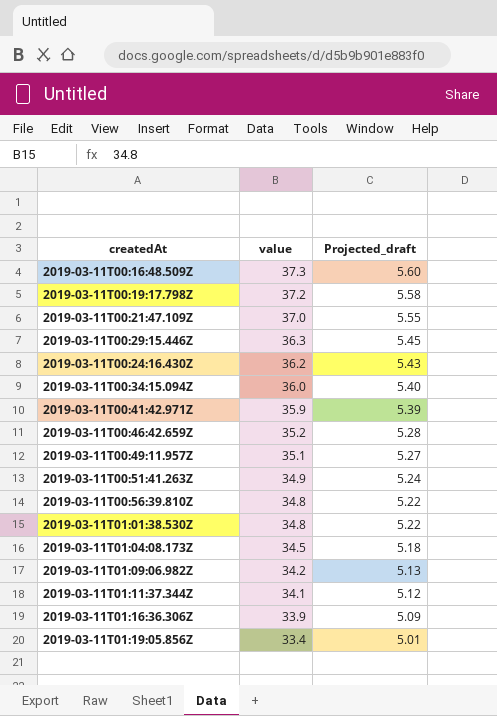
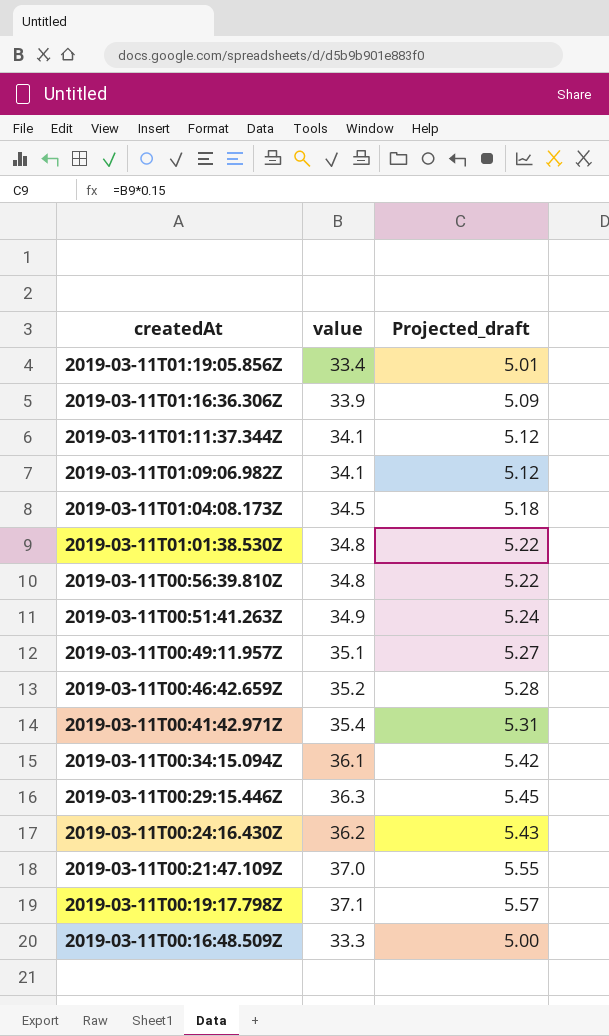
row order: value descending -> createdAt descending
2019-03-11T01:09:06.982Z | value: 34.2 -> 34.1
2019-03-11T01:09:06.982Z | Projected_draft: 5.13 -> 5.12
2019-03-11T00:41:42.971Z | value: 35.9 -> 35.4
2019-03-11T00:41:42.971Z | Projected_draft: 5.39 -> 5.31
2019-03-11T00:34:15.094Z | value: 36.0 -> 36.1
2019-03-11T00:34:15.094Z | Projected_draft: 5.40 -> 5.42
2019-03-11T00:19:17.798Z | value: 37.2 -> 37.1
2019-03-11T00:19:17.798Z | Projected_draft: 5.58 -> 5.57
2019-03-11T00:16:48.509Z | value: 37.3 -> 33.3
2019-03-11T00:16:48.509Z | Projected_draft: 5.60 -> 5.00

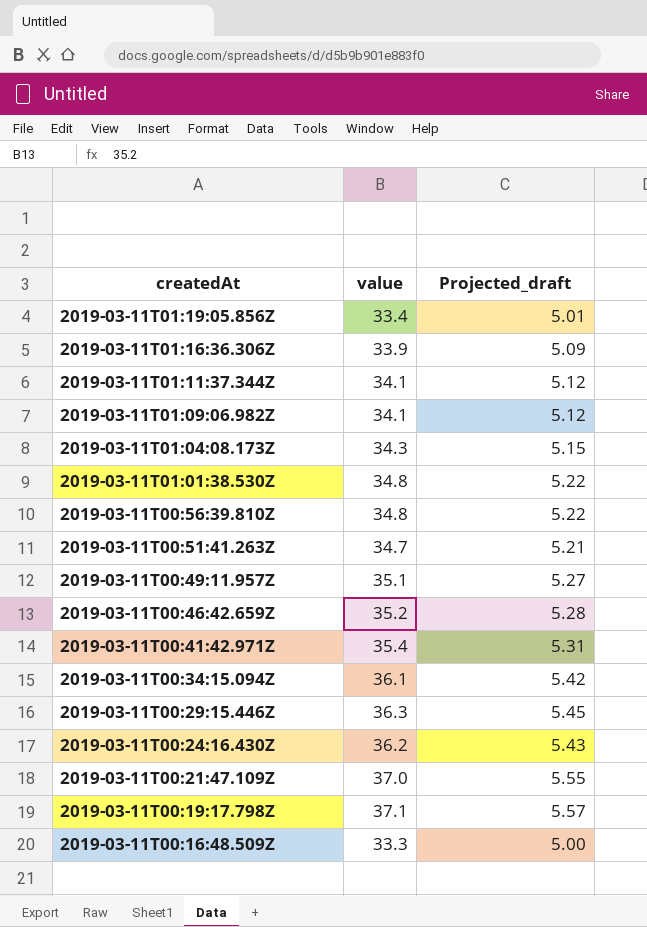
2019-03-11T01:04:08.173Z | value: 34.5 -> 34.3
2019-03-11T01:04:08.173Z | Projected_draft: 5.18 -> 5.15
2019-03-11T00:51:41.263Z | value: 34.9 -> 34.7
2019-03-11T00:51:41.263Z | Projected_draft: 5.24 -> 5.21

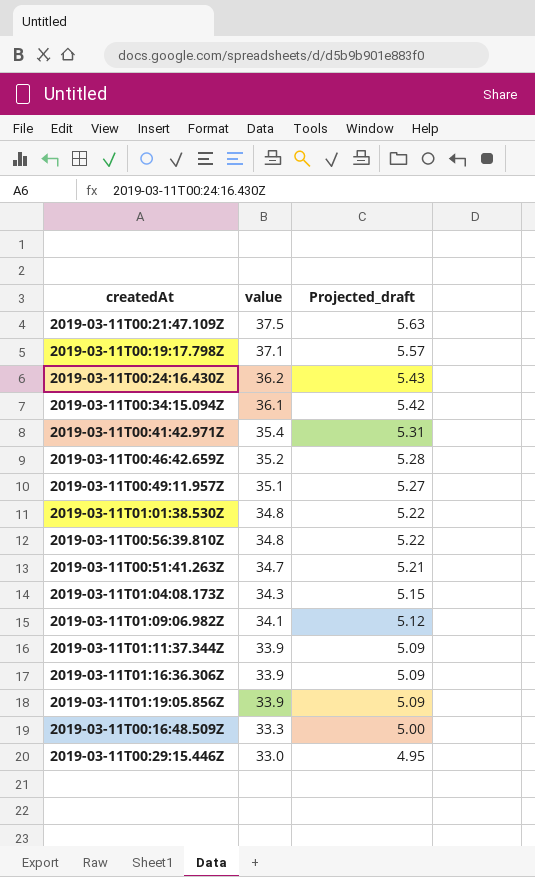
row order: createdAt descending -> value descending
2019-03-11T00:21:47.109Z | value: 37.0 -> 37.5
2019-03-11T00:21:47.109Z | Projected_draft: 5.55 -> 5.63
2019-03-11T01:11:37.344Z | value: 34.1 -> 33.9
2019-03-11T01:11:37.344Z | Projected_draft: 5.12 -> 5.09
2019-03-11T01:19:05.856Z | value: 33.4 -> 33.9
2019-03-11T01:19:05.856Z | Projected_draft: 5.01 -> 5.09
2019-03-11T00:29:15.446Z | value: 36.3 -> 33.0
2019-03-11T00:29:15.446Z | Projected_draft: 5.45 -> 4.95

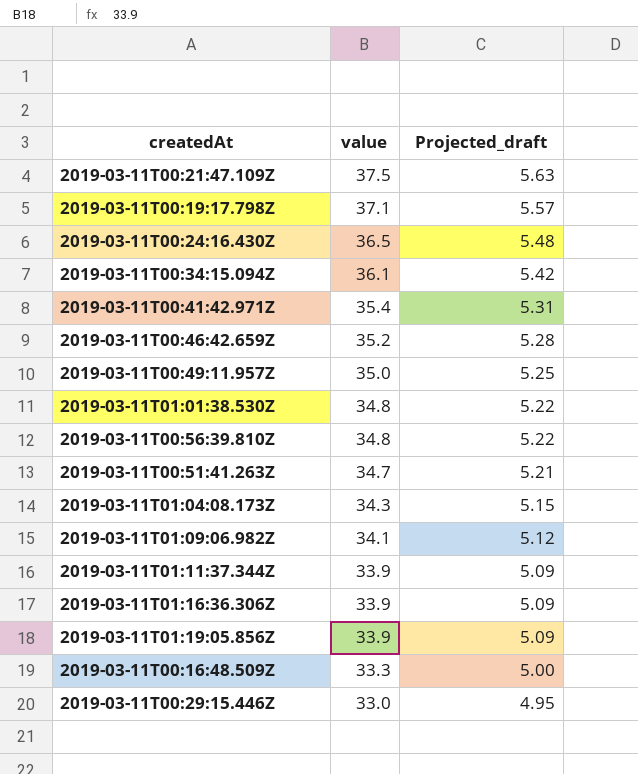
2019-03-11T00:24:16.430Z | value: 36.2 -> 36.5
2019-03-11T00:24:16.430Z | Projected_draft: 5.43 -> 5.48
2019-03-11T00:49:11.957Z | value: 35.1 -> 35.0
2019-03-11T00:49:11.957Z | Projected_draft: 5.27 -> 5.25

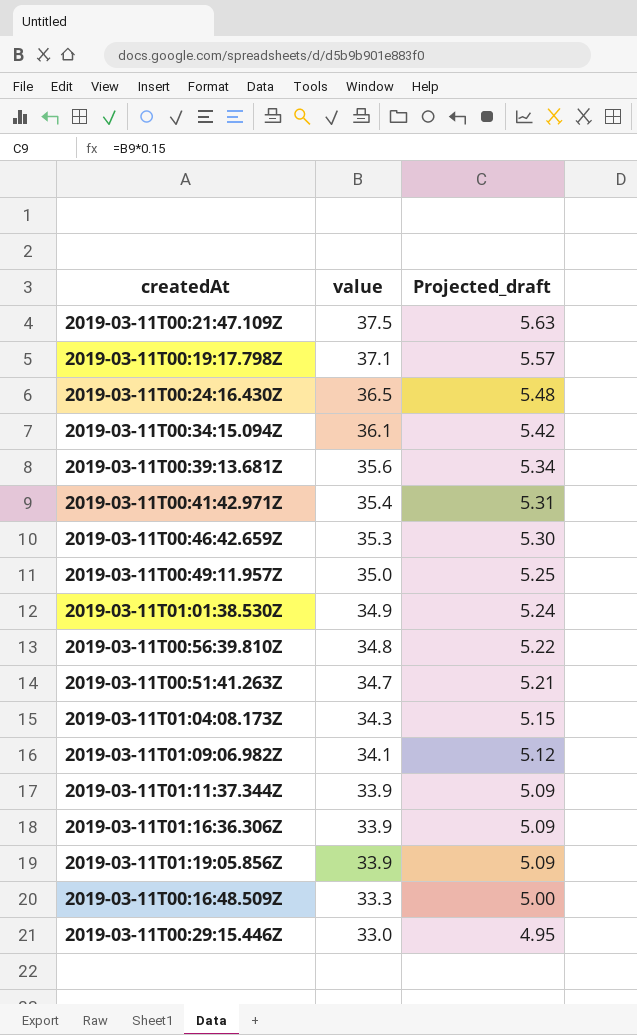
row 2019-03-11T00:39:13.681Z: none -> 35.6 | 5.34
2019-03-11T00:46:42.659Z | value: 35.2 -> 35.3
2019-03-11T00:46:42.659Z | Projected_draft: 5.28 -> 5.30
2019-03-11T01:01:38.530Z | value: 34.8 -> 34.9
2019-03-11T01:01:38.530Z | Projected_draft: 5.22 -> 5.24

